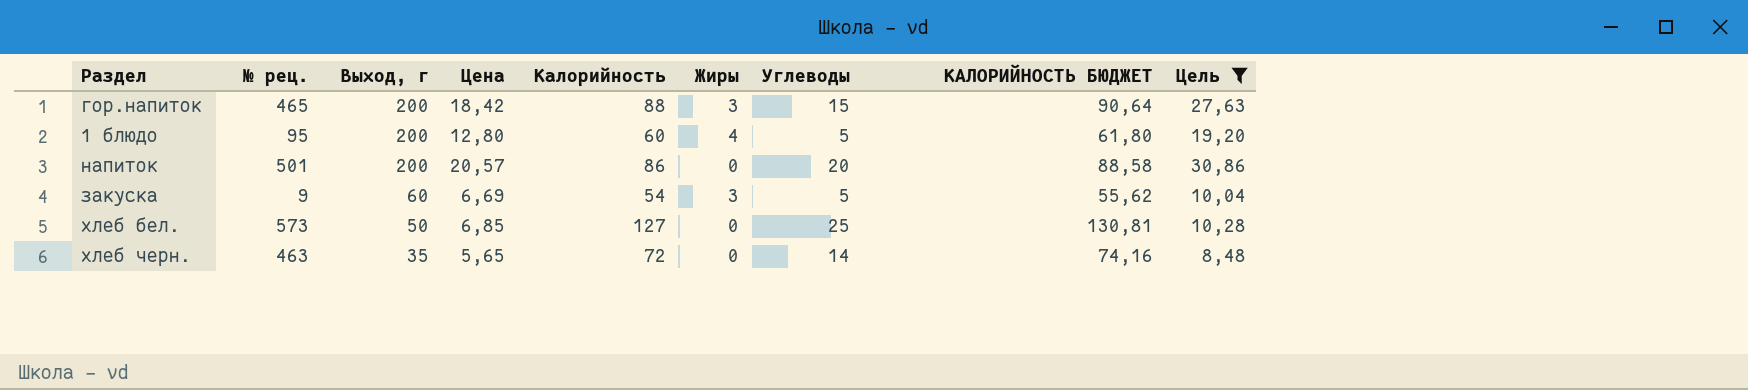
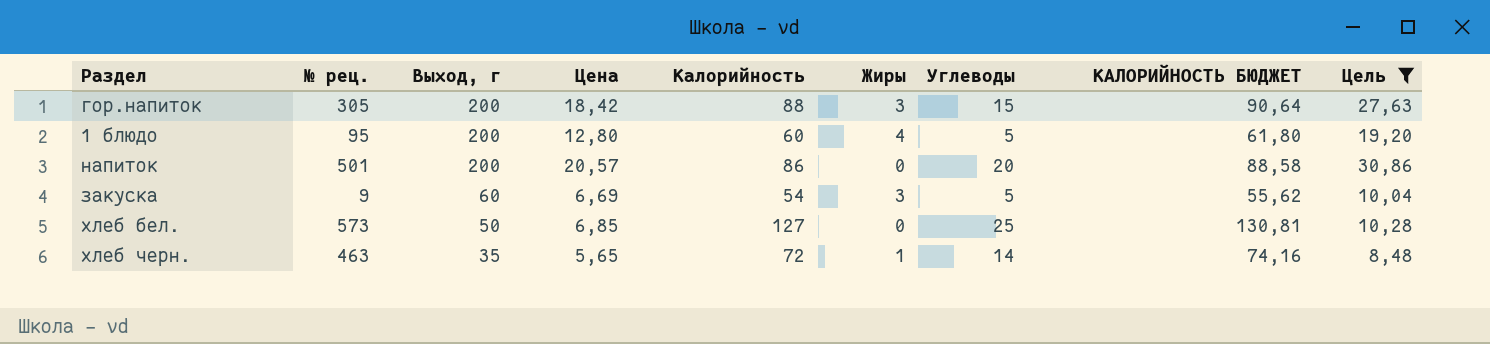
гор.напиток | № рец.: 465 -> 305
хлеб черн. | Жиры: 0 -> 1

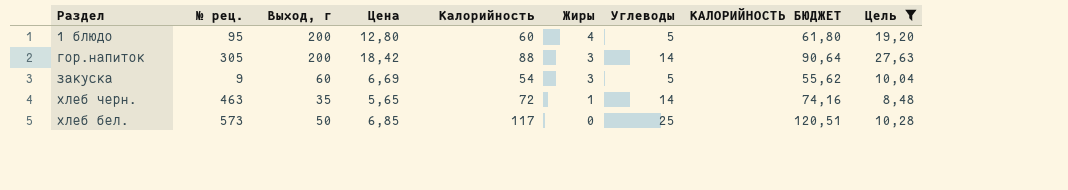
row order: Выход, г descending -> Жиры descending
row напиток: 501 | 200 | 20,57 | 86 | 0 | 20 | 88,58 | 30,86 -> none
гор.напиток | Углеводы: 15 -> 14
хлеб бел. | Калорийность: 127 -> 117
хлеб бел. | КАЛОРИЙНОСТЬ БЮДЖЕТ: 130,81 -> 120,51

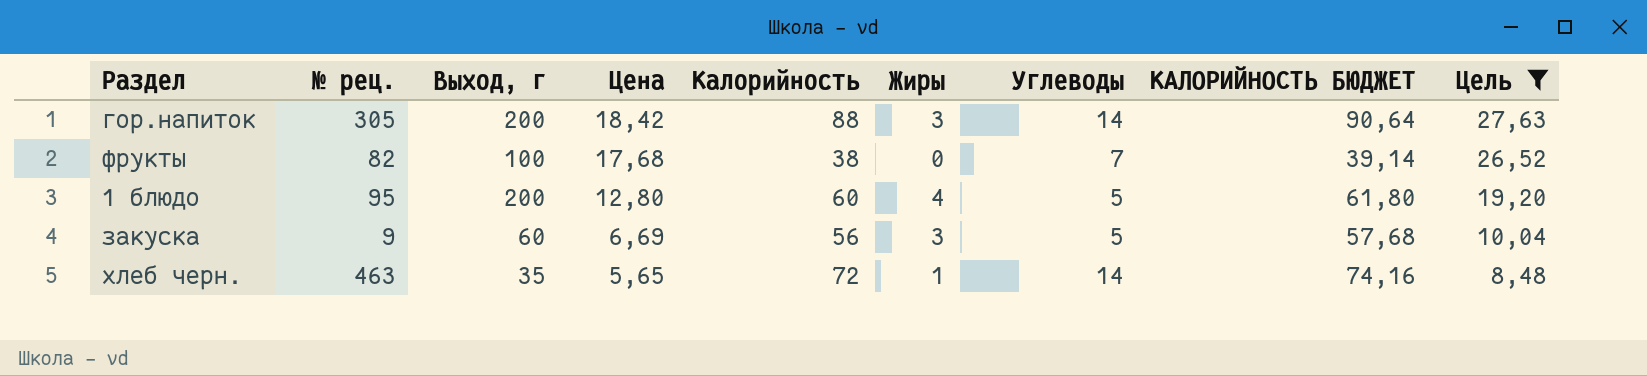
row order: Жиры descending -> Цена descending
row хлеб бел.: 573 | 50 | 6,85 | 117 | 0 | 25 | 120,51 | 10,28 -> none
row фрукты: none -> 82 | 100 | 17,68 | 38 | 0 | 7 | 39,14 | 26,52
закуска | Калорийность: 54 -> 56
закуска | КАЛОРИЙНОСТЬ БЮДЖЕТ: 55,62 -> 57,68

